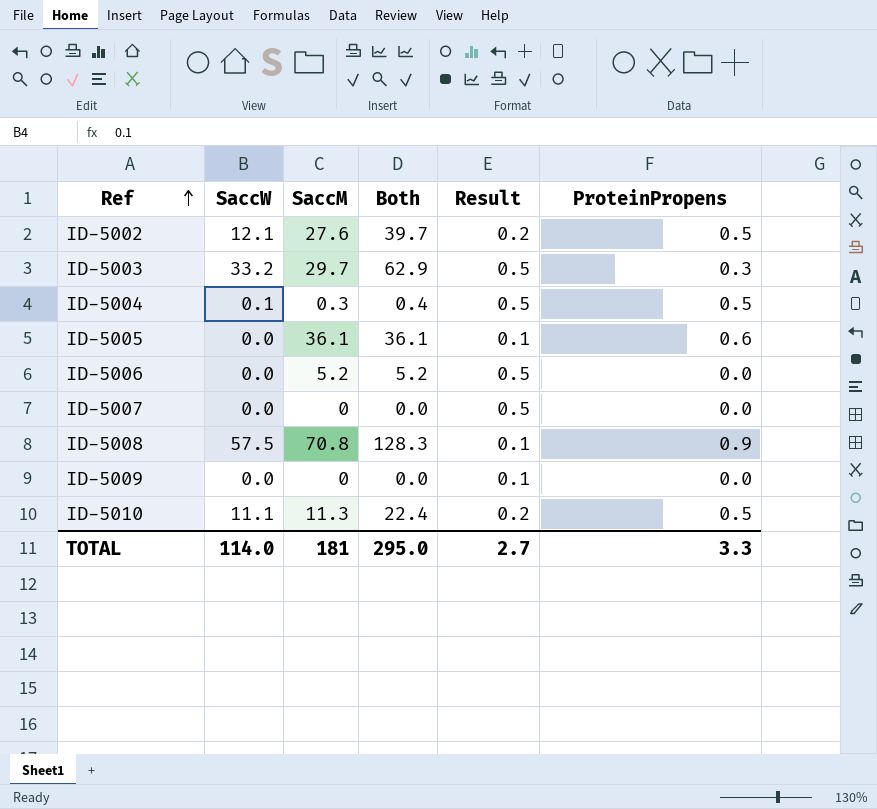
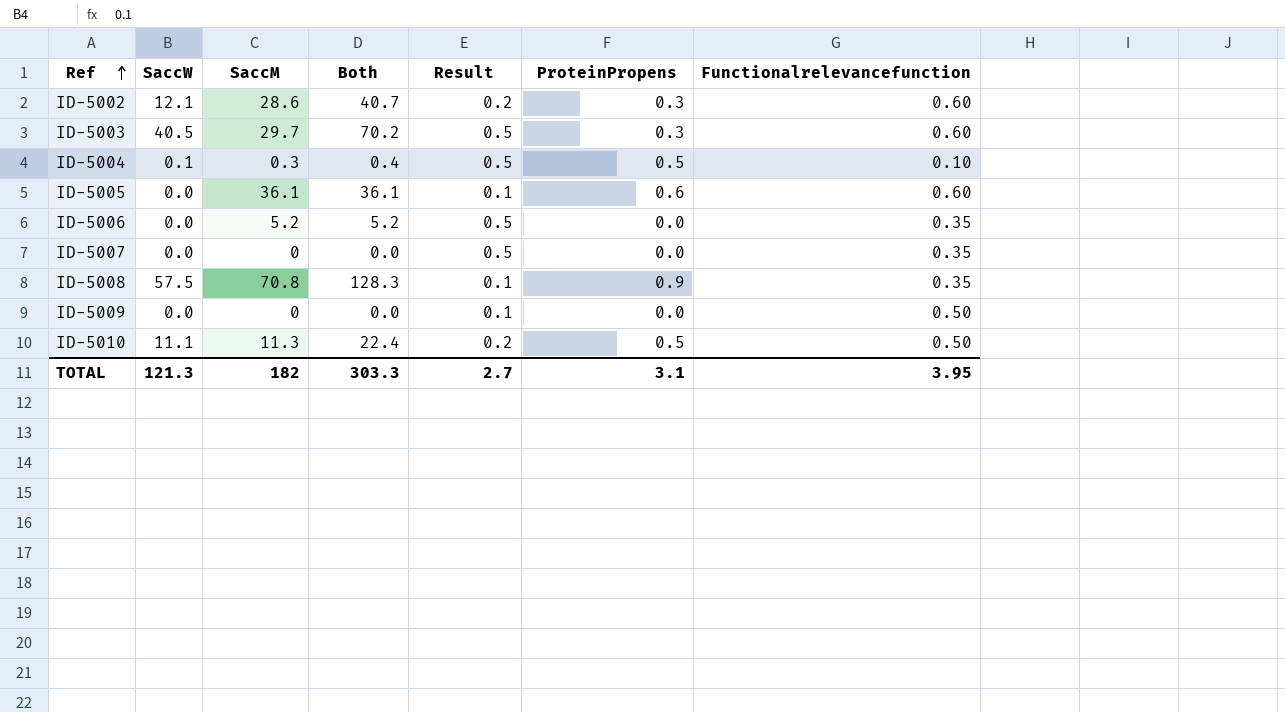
column Functionalrelevancefunction | position: none -> 7
ID-5002 | SaccM: 27.6 -> 28.6
ID-5002 | Both: 39.7 -> 40.7
ID-5002 | ProteinPropens: 0.5 -> 0.3
ID-5003 | SaccW: 33.2 -> 40.5
ID-5003 | Both: 62.9 -> 70.2
TOTAL | SaccW: 114.0 -> 121.3
TOTAL | SaccM: 181 -> 182
TOTAL | Both: 295.0 -> 303.3
TOTAL | ProteinPropens: 3.3 -> 3.1

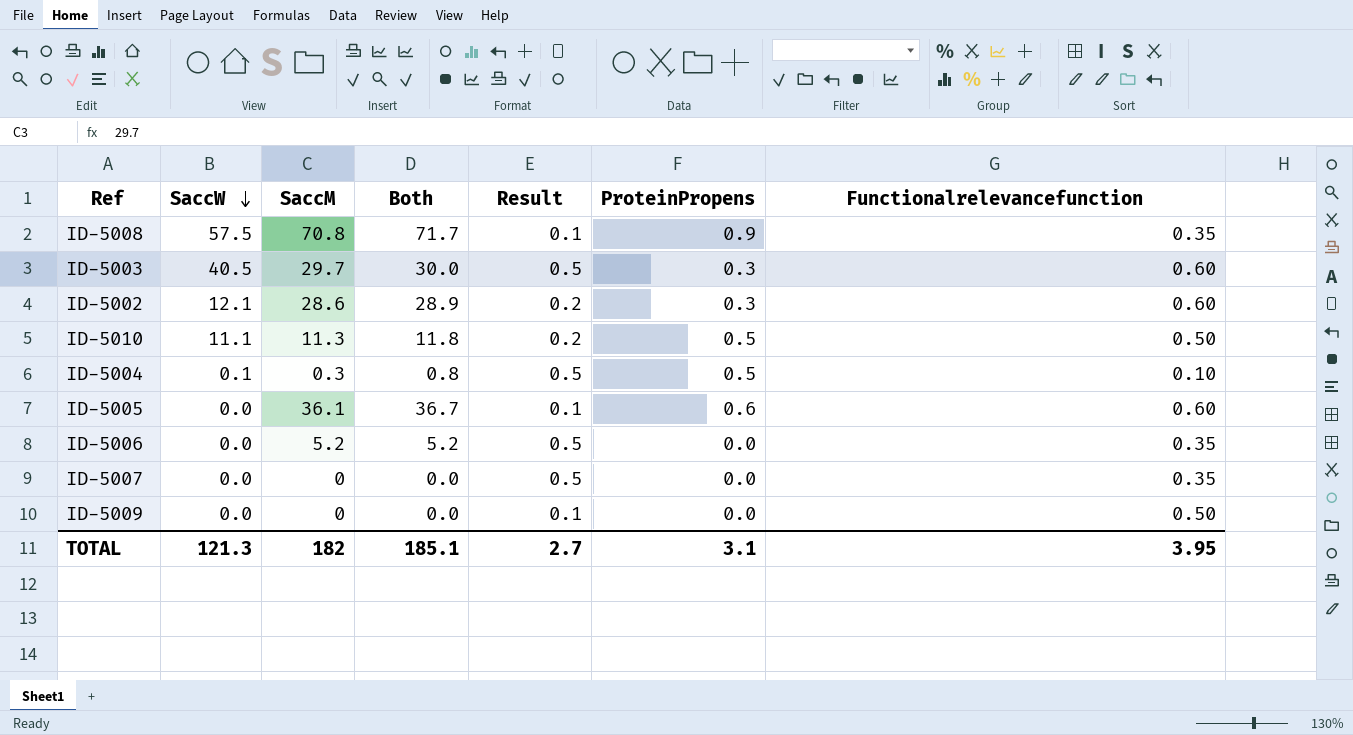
row order: Ref ascending -> SaccW descending
column Both | formula: [SaccW] + [SaccM] -> [SaccM] + [ProteinPropens]
TOTAL | Both: 303.3 -> 185.1

